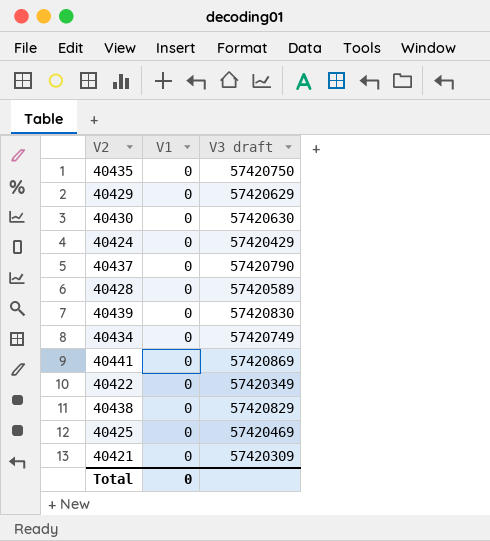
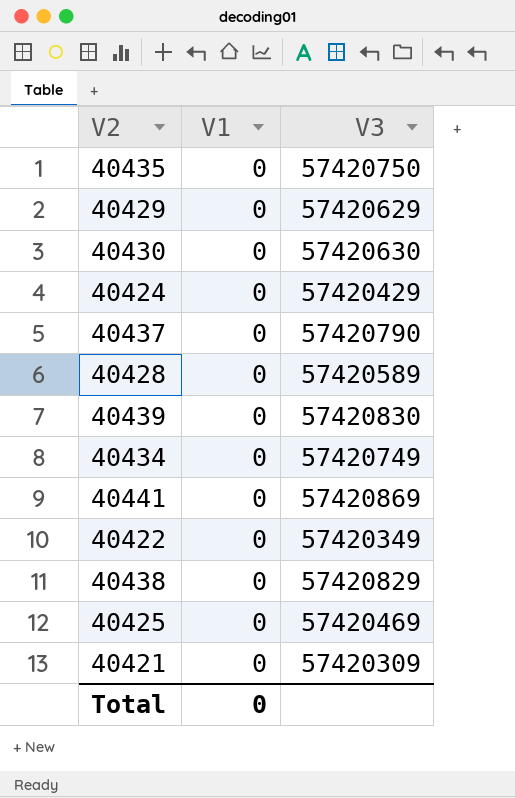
column name: V3 draft -> V3

